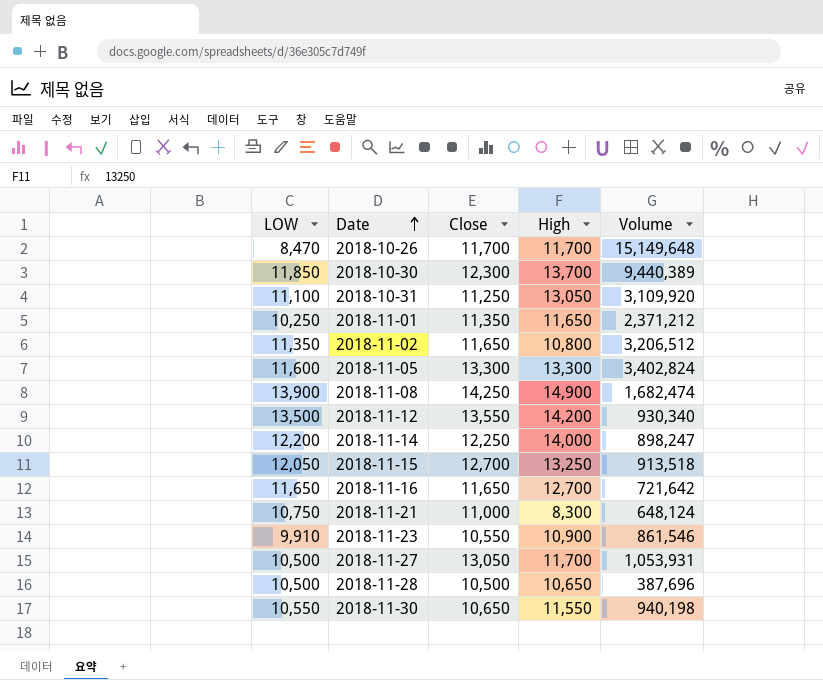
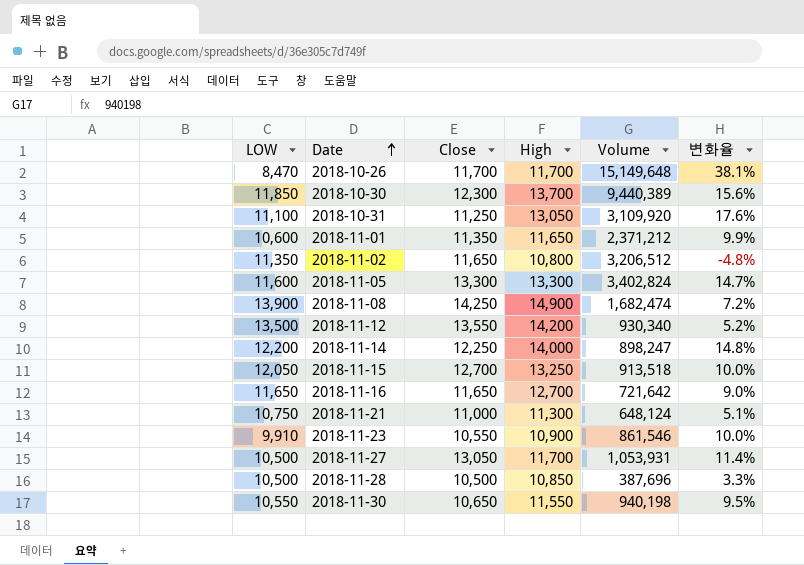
column 변화율 | formula: none -> ([High] - [LOW]) / [LOW]
2018-11-01 | LOW: 10,250 -> 10,600
2018-11-21 | High: 8,300 -> 11,300
2018-11-28 | High: 10,650 -> 10,850

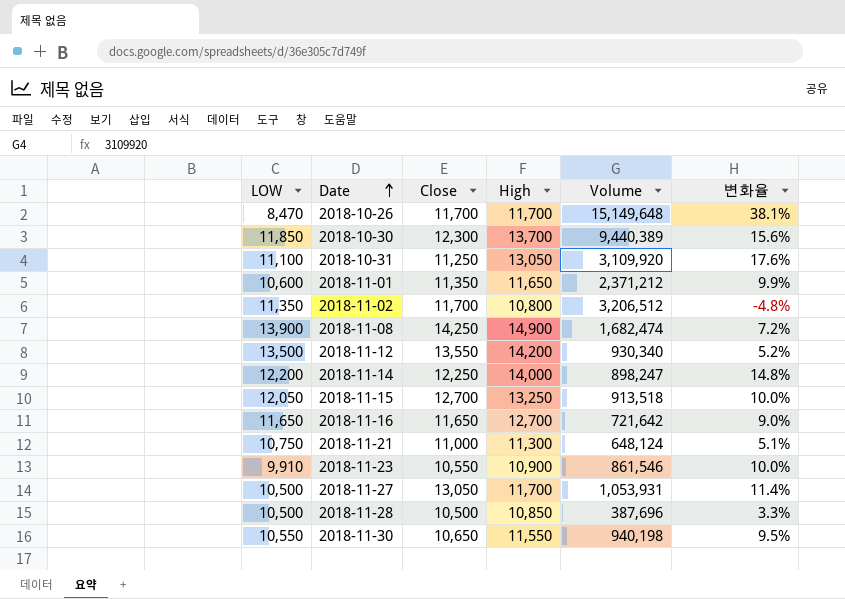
row 2018-11-05: 11,600 | 13,300 | 13,300 | 3,402,824 | 14.7% -> none
2018-11-02 | Close: 11,650 -> 11,700

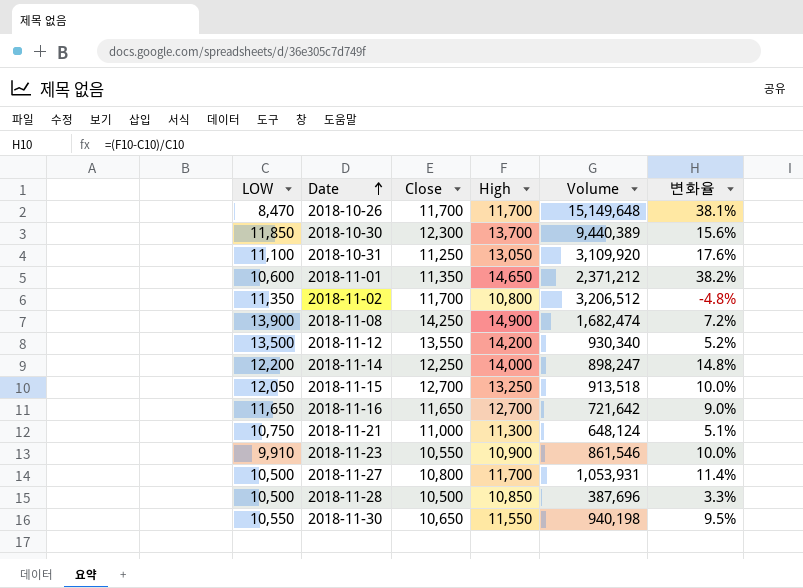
2018-11-01 | High: 11,650 -> 14,650
2018-11-01 | 변화율: 9.9% -> 38.2%
2018-11-27 | Close: 13,050 -> 10,800

